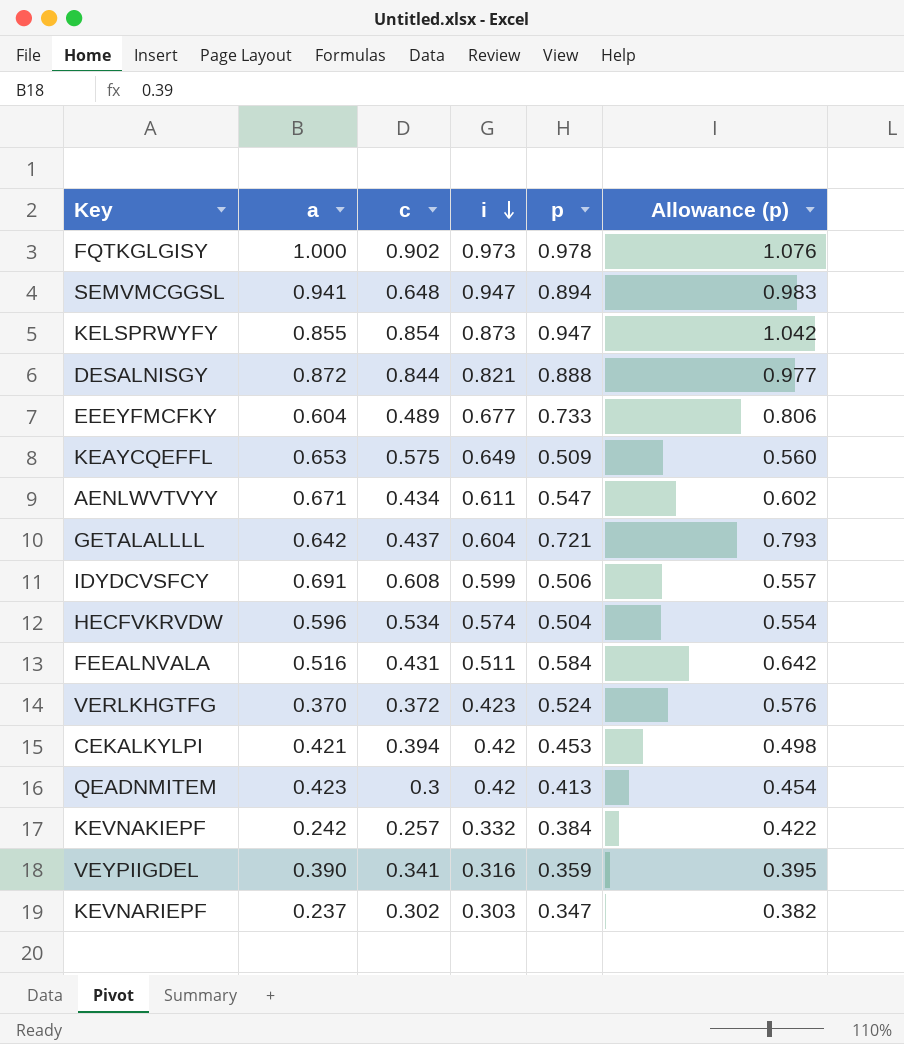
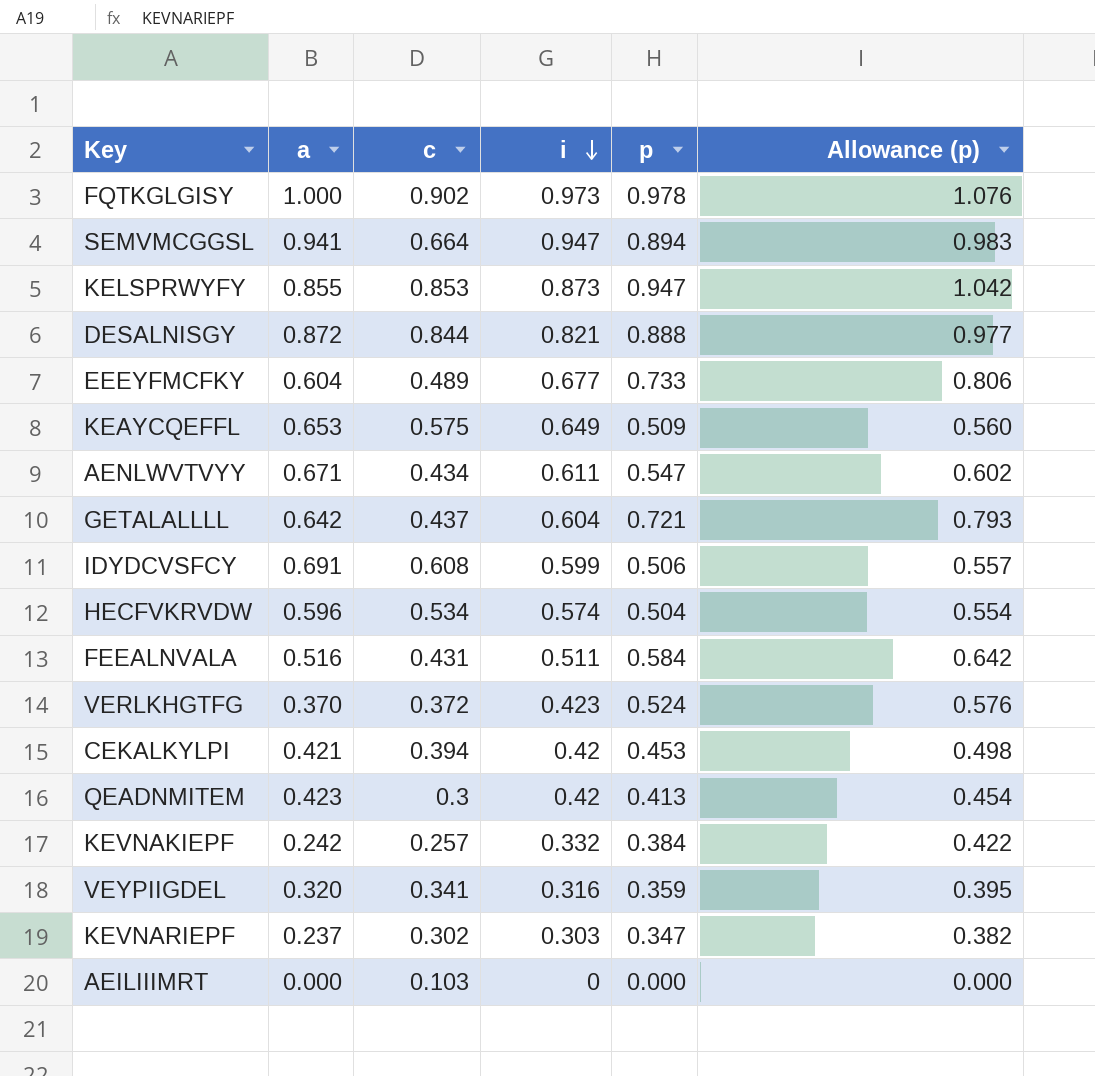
SEMVMCGGSL | c: 0.648 -> 0.664
KELSPRWYFY | c: 0.854 -> 0.853
VEYPIIGDEL | a: 0.390 -> 0.320
row AEILIIIMRT: none -> 0.000 | 0.103 | 0 | 0.000 | 0.000

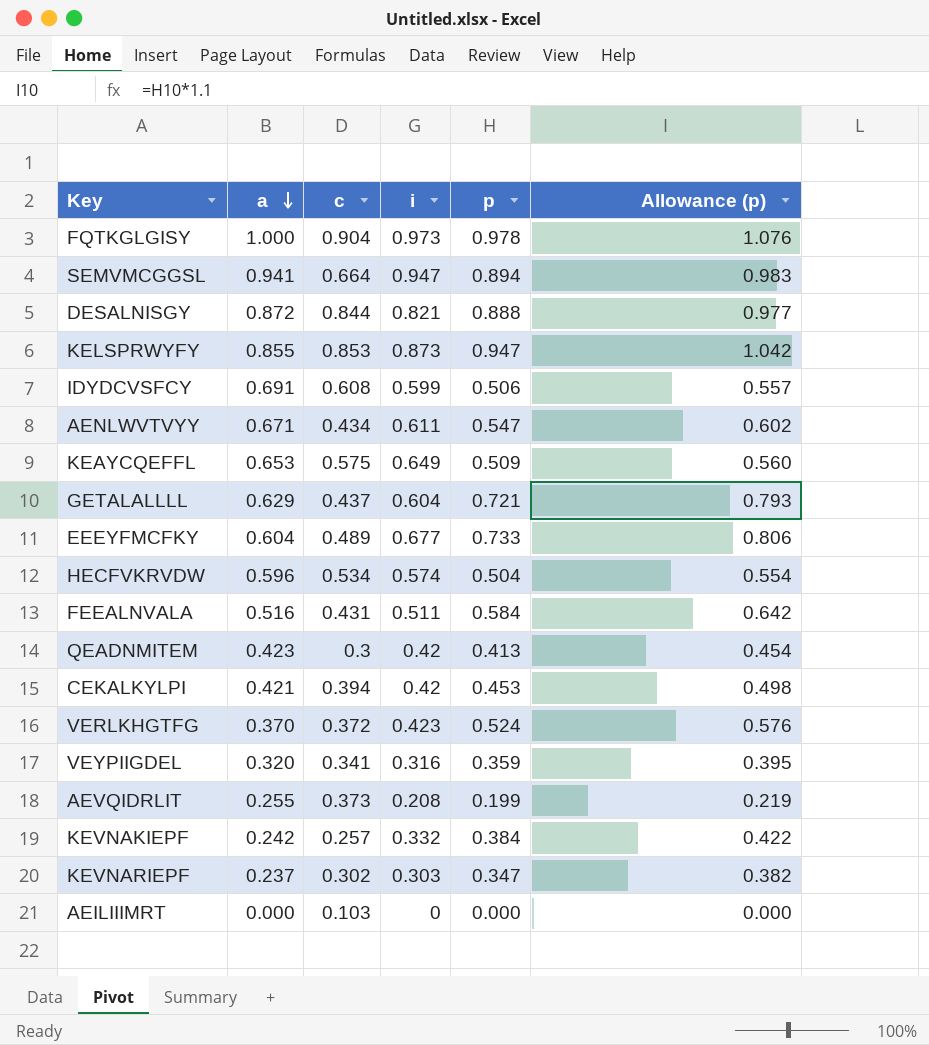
row order: i descending -> a descending
FQTKGLGISY | c: 0.902 -> 0.904
GETALALLLL | a: 0.642 -> 0.629
row AEVQIDRLIT: none -> 0.255 | 0.373 | 0.208 | 0.199 | 0.219

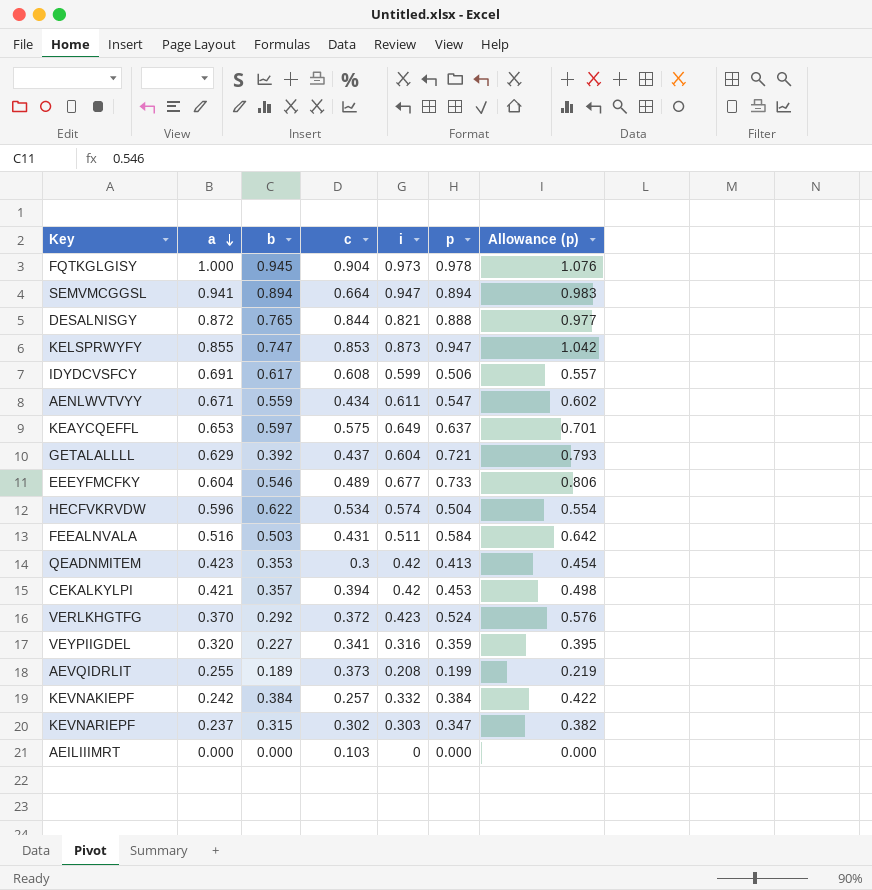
column b | position: none -> 3
KEAYCQEFFL | p: 0.509 -> 0.637
KEAYCQEFFL | Allowance (p): 0.560 -> 0.701

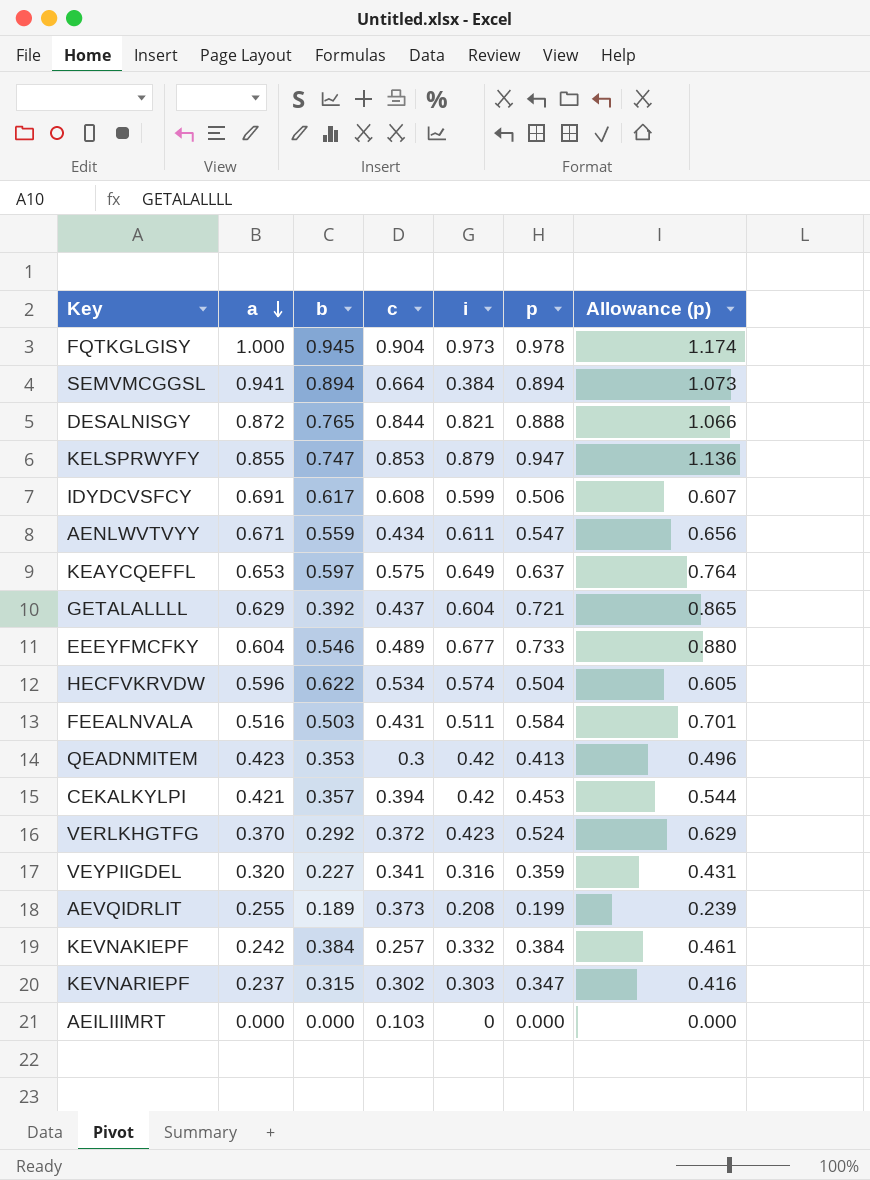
column Allowance (p) | formula: [p] * 1.1 -> [p] * 1.2
SEMVMCGGSL | i: 0.947 -> 0.384
KELSPRWYFY | i: 0.873 -> 0.879

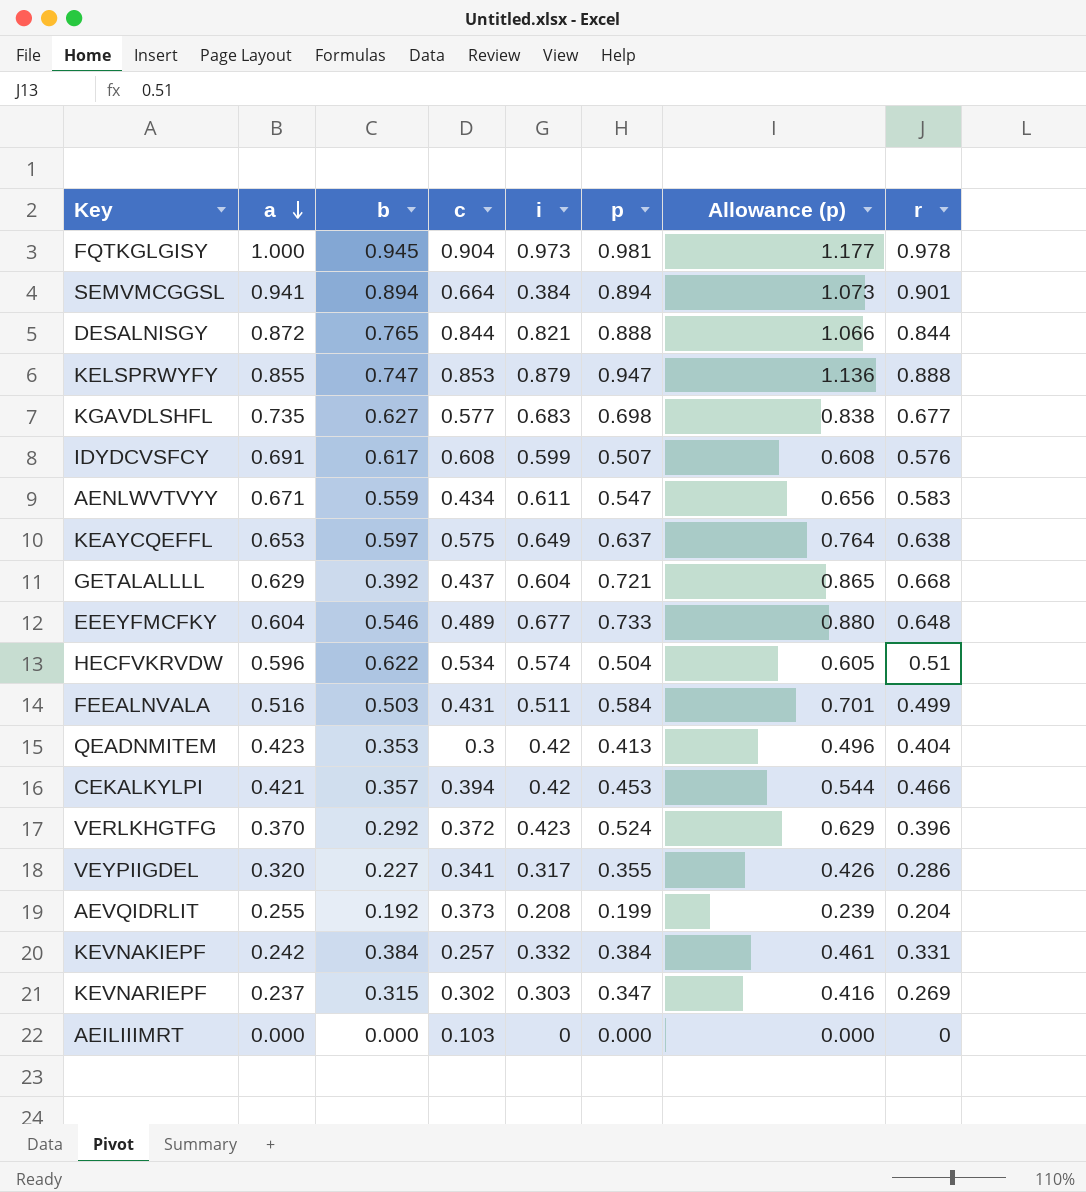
column r | position: none -> 8
FQTKGLGISY | p: 0.978 -> 0.981
FQTKGLGISY | Allowance (p): 1.174 -> 1.177
row KGAVDLSHFL: none -> 0.735 | 0.627 | 0.577 | 0.683 | 0.698 | 0.838 | 0.677
IDYDCVSFCY | p: 0.506 -> 0.507
IDYDCVSFCY | Allowance (p): 0.607 -> 0.608
VEYPIIGDEL | i: 0.316 -> 0.317
VEYPIIGDEL | p: 0.359 -> 0.355
VEYPIIGDEL | Allowance (p): 0.431 -> 0.426
AEVQIDRLIT | b: 0.189 -> 0.192

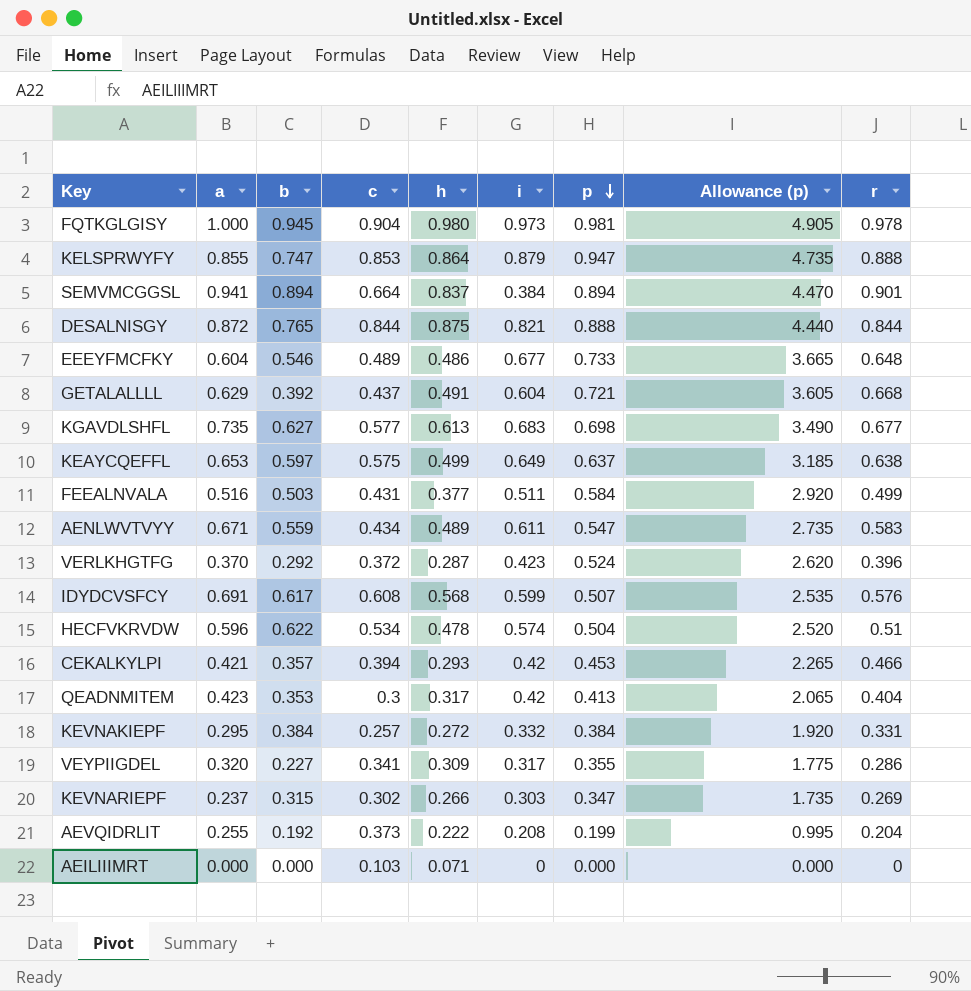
row order: a descending -> p descending
column h | position: none -> 5
column Allowance (p) | formula: [p] * 1.2 -> [p] * 5
KEVNAKIEPF | a: 0.242 -> 0.295

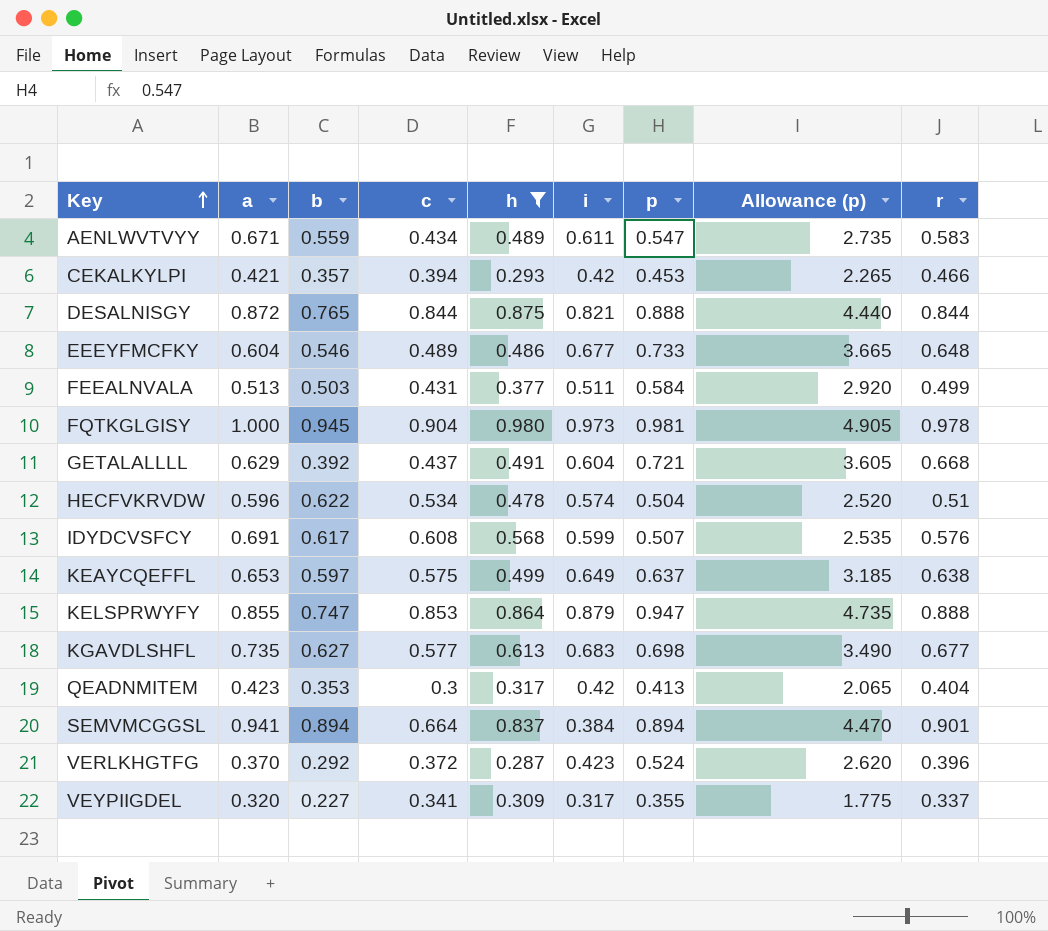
filter: none -> h >= 0.287
row order: p descending -> Key ascending
FEEALNVALA | a: 0.516 -> 0.513
VEYPIIGDEL | r: 0.286 -> 0.337

